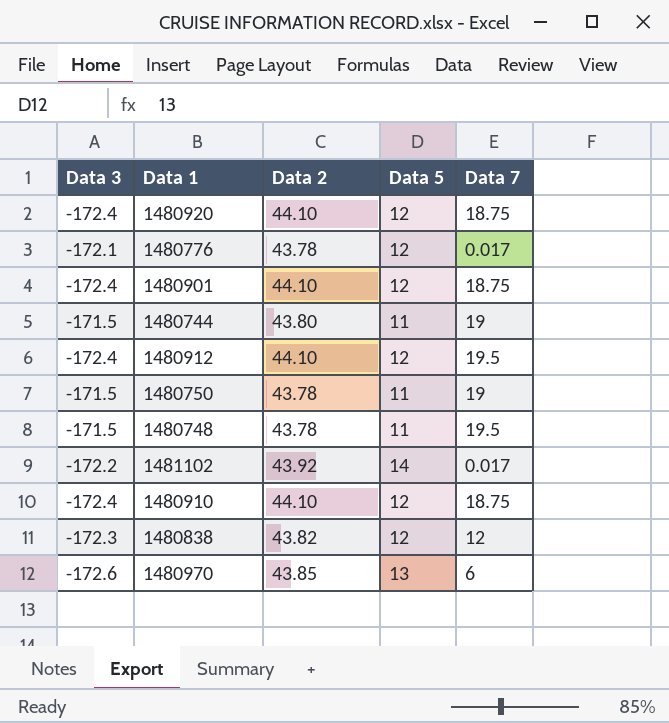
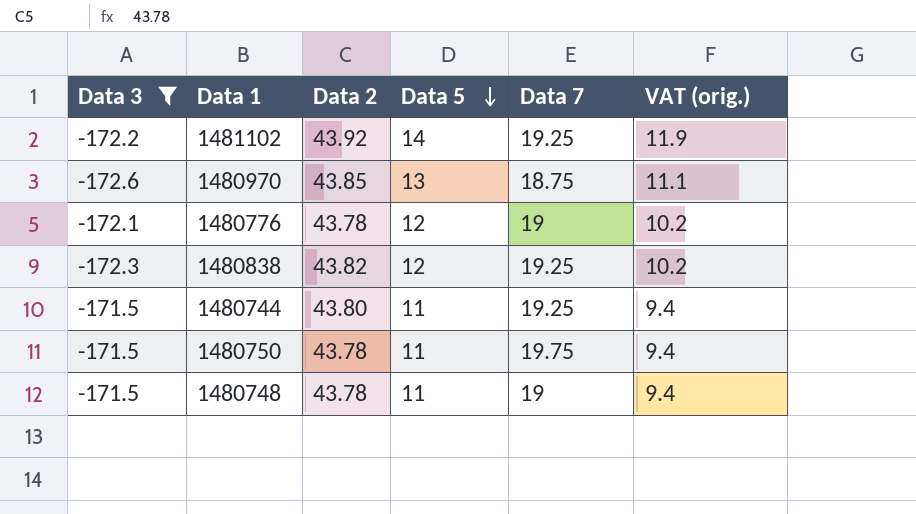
filter: none -> Data 3 != -172.4
row order: none -> Data 5 descending
column VAT (orig.) | formula: none -> [Data 5] * 0.85
1481102 | Data 7: 0.017 -> 19.25
1480970 | Data 7: 6 -> 18.75
1480776 | Data 7: 0.017 -> 19
1480838 | Data 7: 12 -> 19.25
1480744 | Data 7: 19 -> 19.25
1480750 | Data 7: 19 -> 19.75
1480748 | Data 7: 19.5 -> 19

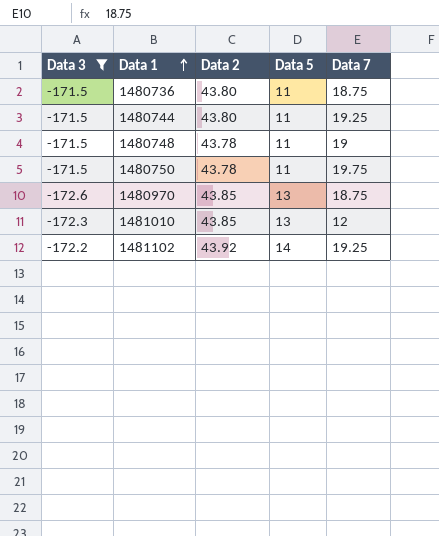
row order: Data 5 descending -> Data 1 ascending
column VAT (orig.) | formula: [Data 5] * 0.85 -> none
row 1480776: -172.1 | 43.78 | 12 | 19 | 10.2 -> none
row 1480838: -172.3 | 43.82 | 12 | 19.25 | 10.2 -> none
row 1480736: none -> -171.5 | 43.80 | 11 | 18.75
row 1481010: none -> -172.3 | 43.85 | 13 | 12

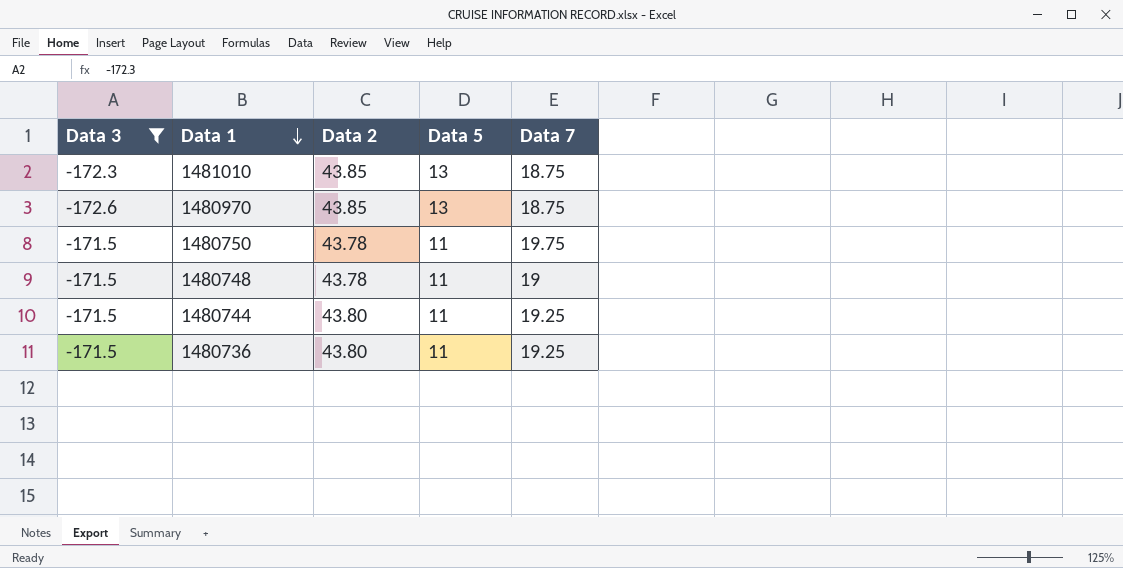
row order: Data 1 ascending -> Data 1 descending
row 1481102: -172.2 | 43.92 | 14 | 19.25 -> none
1481010 | Data 7: 12 -> 18.75
1480736 | Data 7: 18.75 -> 19.25

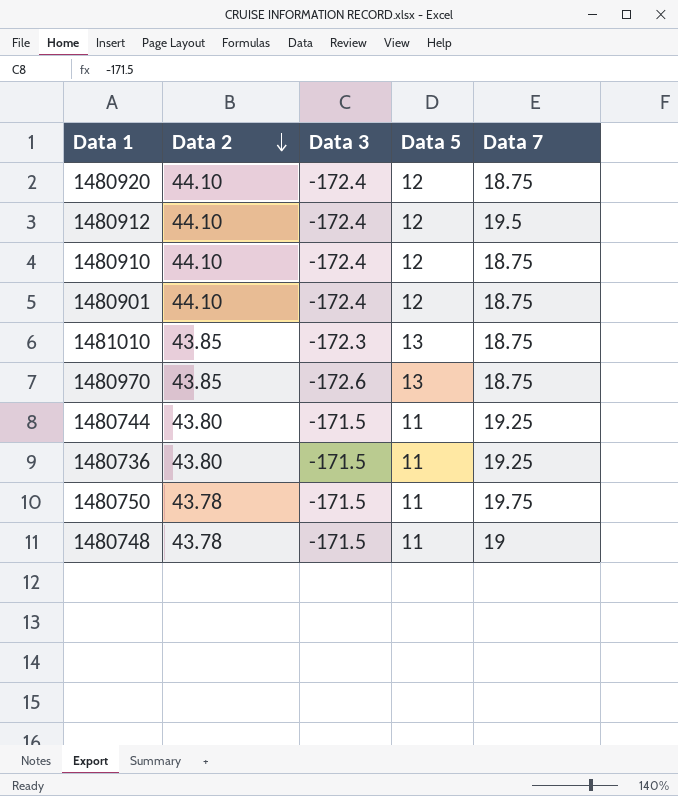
filter: Data 3 != -172.4 -> none
row order: Data 1 descending -> Data 2 descending
column Data 3 | position: 1 -> 3

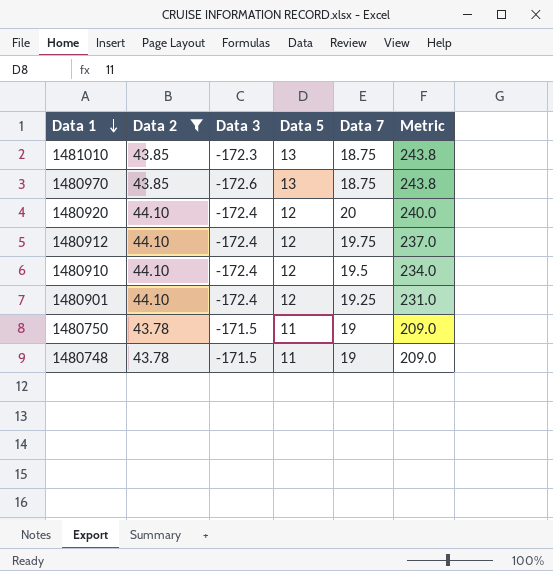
filter: none -> Data 2 != 43.80
row order: Data 2 descending -> Data 1 descending
column Metric | formula: none -> [Data 5] * [Data 7]
1480920 | Data 7: 18.75 -> 20
1480912 | Data 7: 19.5 -> 19.75
1480910 | Data 7: 18.75 -> 19.5
1480901 | Data 7: 18.75 -> 19.25
1480750 | Data 7: 19.75 -> 19

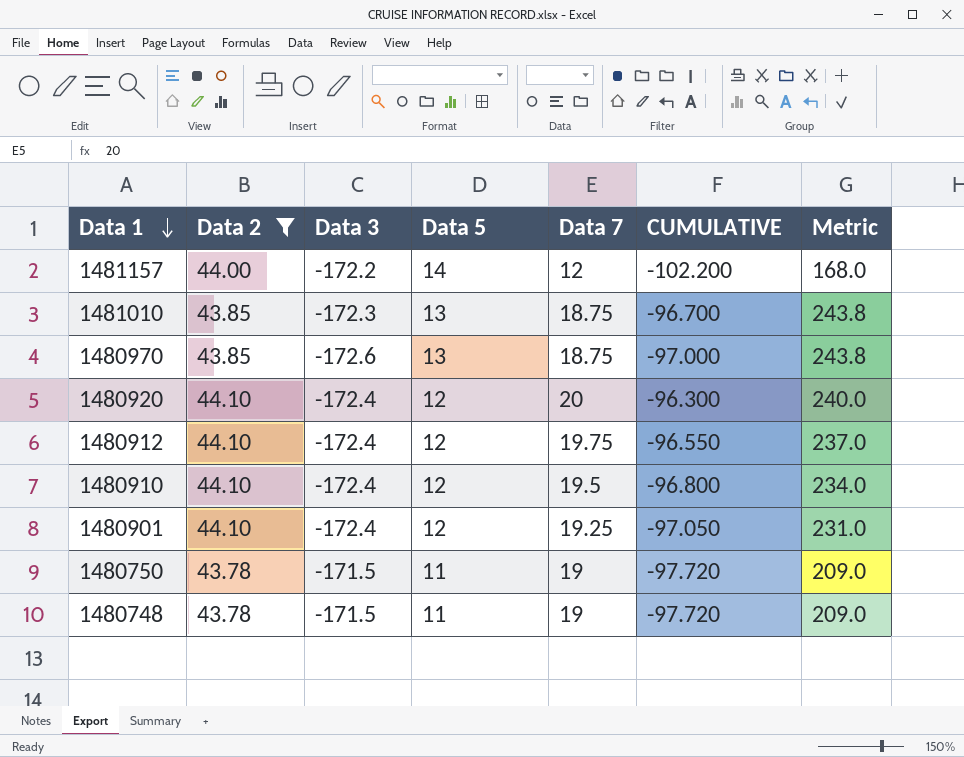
column CUMULATIVE | formula: none -> [Data 2] + [Data 3] + [Data 5] + [Data 7]
row 1481157: none -> 44.00 | -172.2 | 14 | 12 | -102.200 | 168.0

